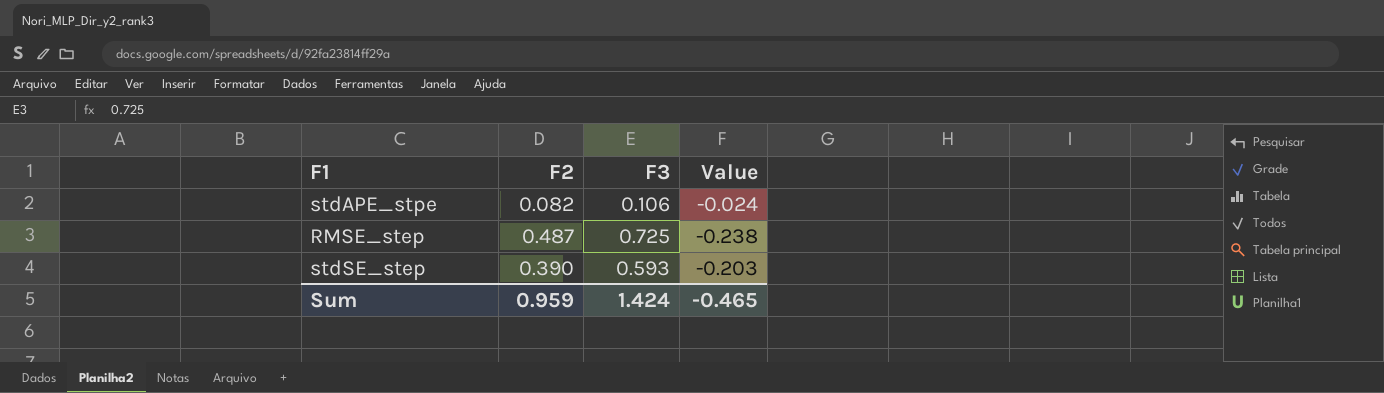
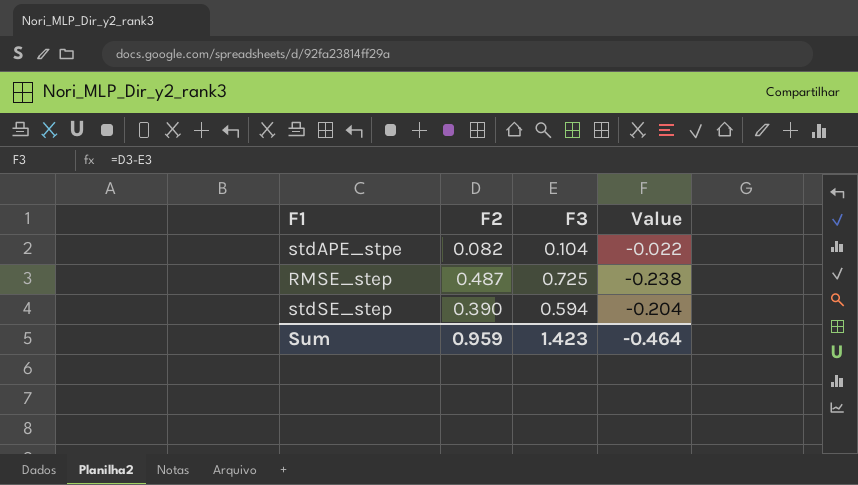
stdAPE_stpe | F3: 0.106 -> 0.104
stdAPE_stpe | Value: -0.024 -> -0.022
stdSE_step | F3: 0.593 -> 0.594
stdSE_step | Value: -0.203 -> -0.204
Sum | F3: 1.424 -> 1.423
Sum | Value: -0.465 -> -0.464

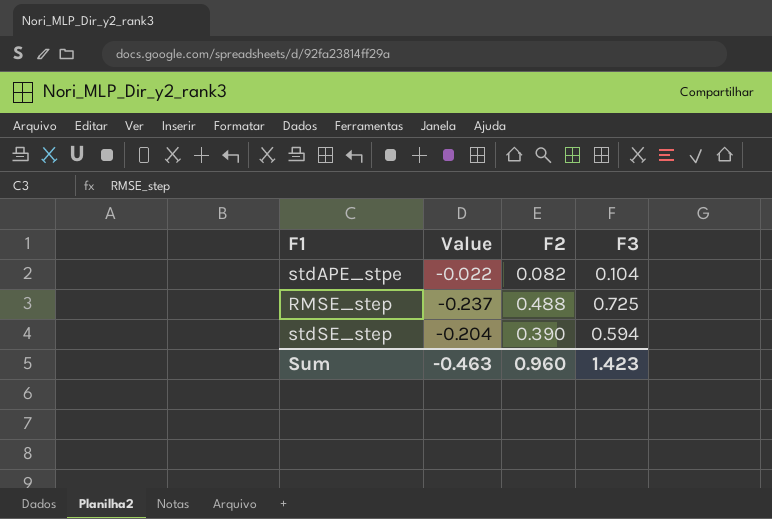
column Value | position: 4 -> 2
RMSE_step | Value: -0.238 -> -0.237
RMSE_step | F2: 0.487 -> 0.488
Sum | Value: -0.464 -> -0.463
Sum | F2: 0.959 -> 0.960

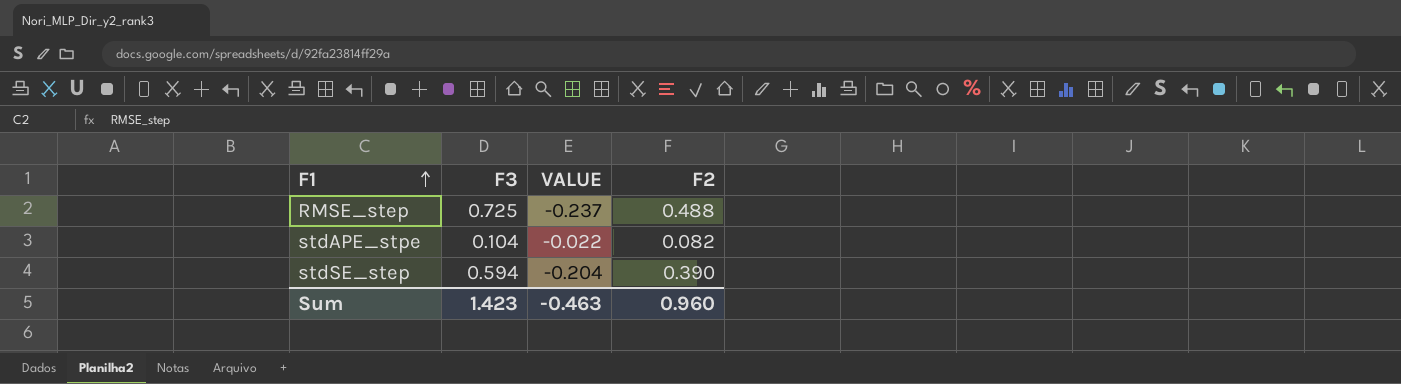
row order: none -> F1 ascending
column F3 | position: 4 -> 2
column name: Value -> VALUE

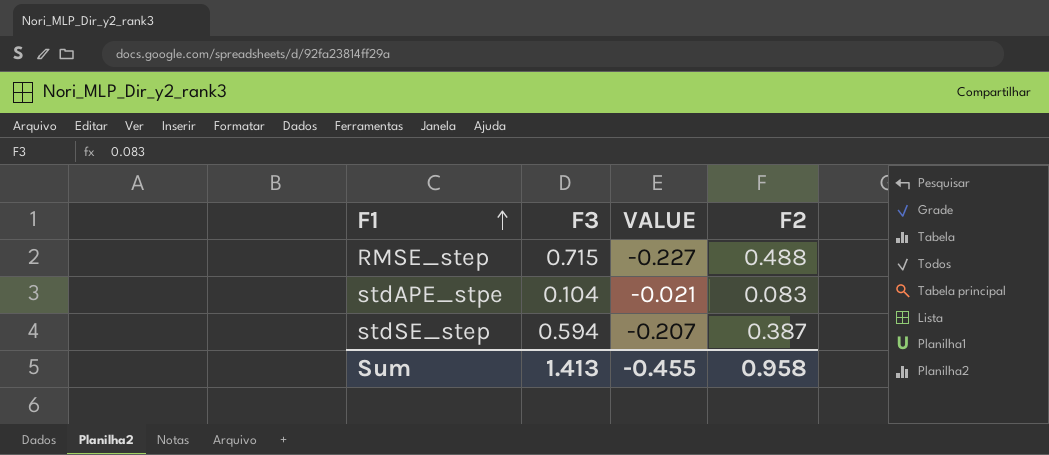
RMSE_step | F3: 0.725 -> 0.715
RMSE_step | VALUE: -0.237 -> -0.227
stdAPE_stpe | VALUE: -0.022 -> -0.021
stdAPE_stpe | F2: 0.082 -> 0.083
stdSE_step | VALUE: -0.204 -> -0.207
stdSE_step | F2: 0.390 -> 0.387
Sum | F3: 1.423 -> 1.413
Sum | VALUE: -0.463 -> -0.455
Sum | F2: 0.960 -> 0.958

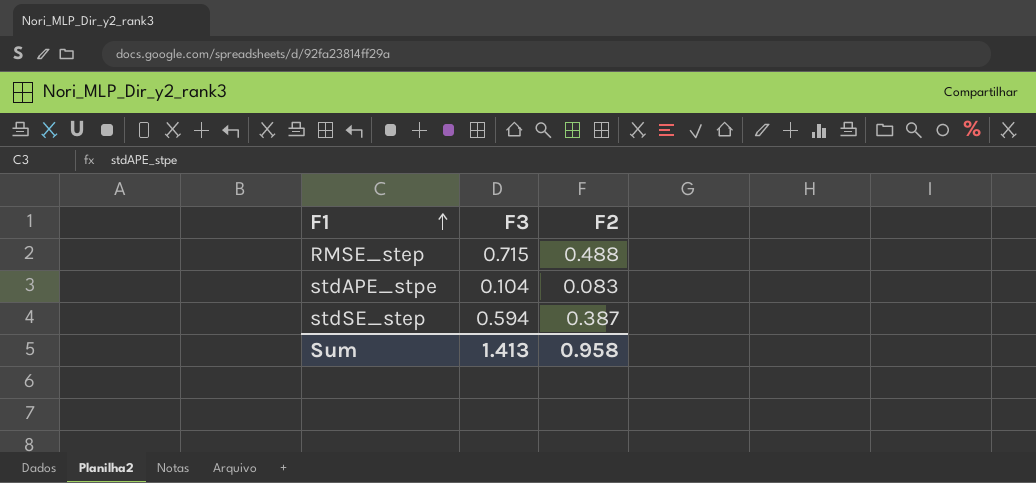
column VALUE | formula: [F2] - [F3] -> none

